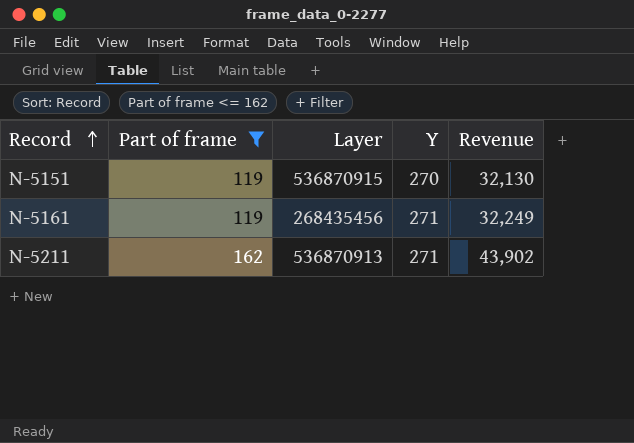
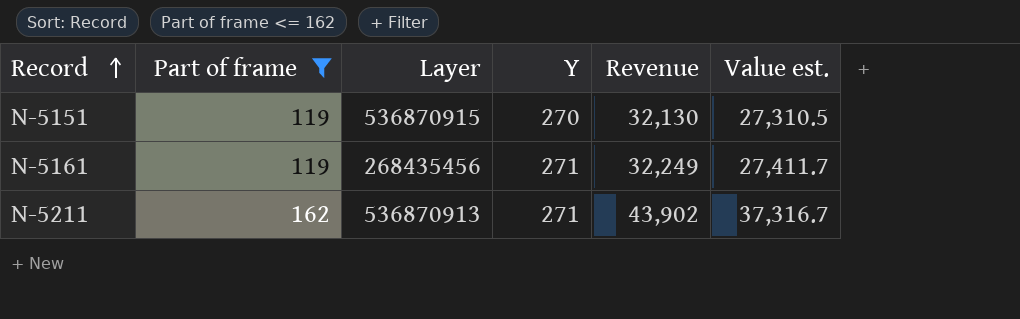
column Value est. | formula: none -> [Revenue] * 0.85

